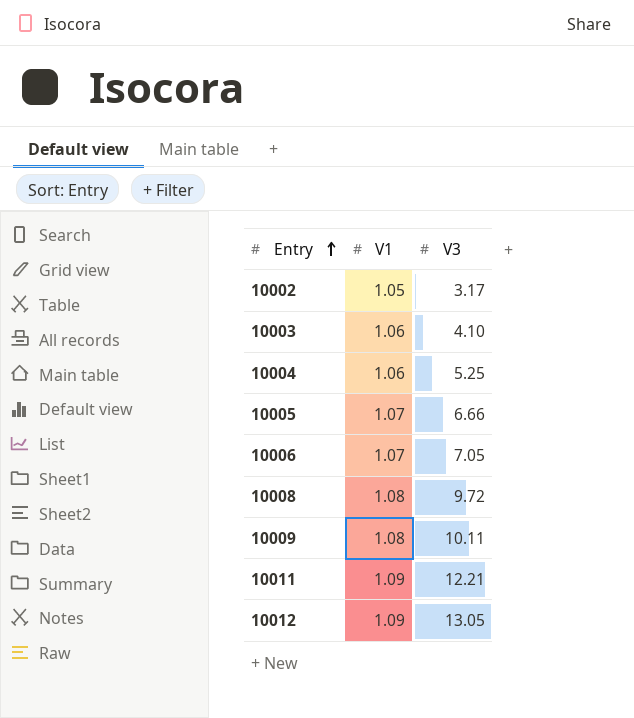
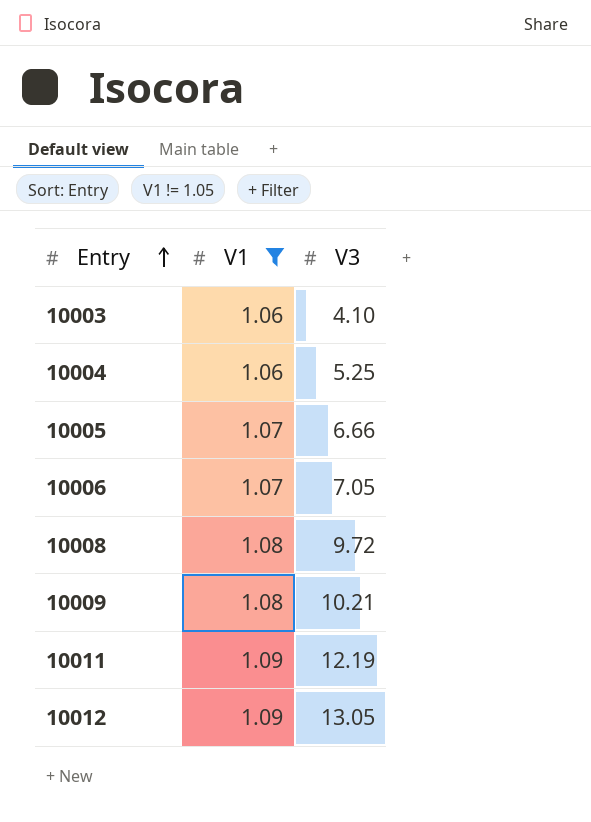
filter: none -> V1 != 1.05
10009 | V3: 10.11 -> 10.21
10011 | V3: 12.21 -> 12.19

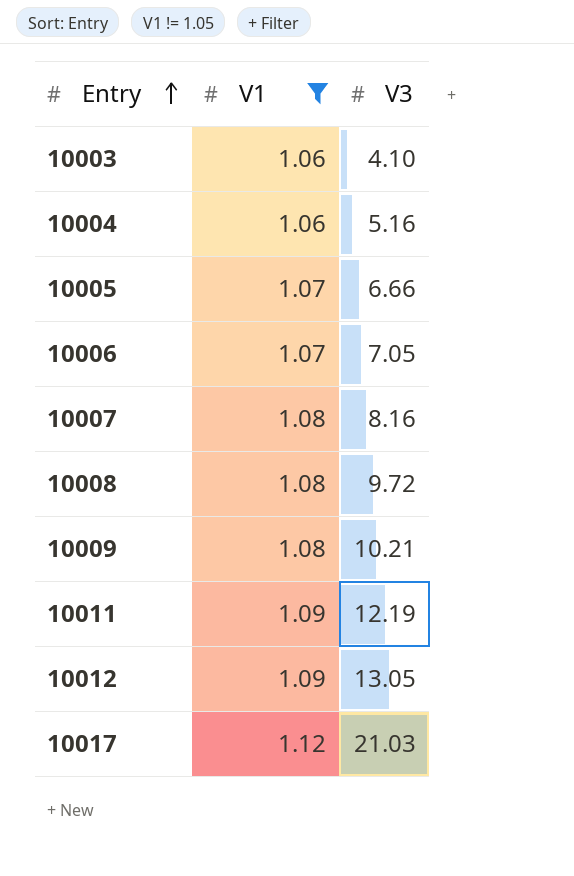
10004 | V3: 5.25 -> 5.16
row 10007: none -> 1.08 | 8.16
row 10017: none -> 1.12 | 21.03

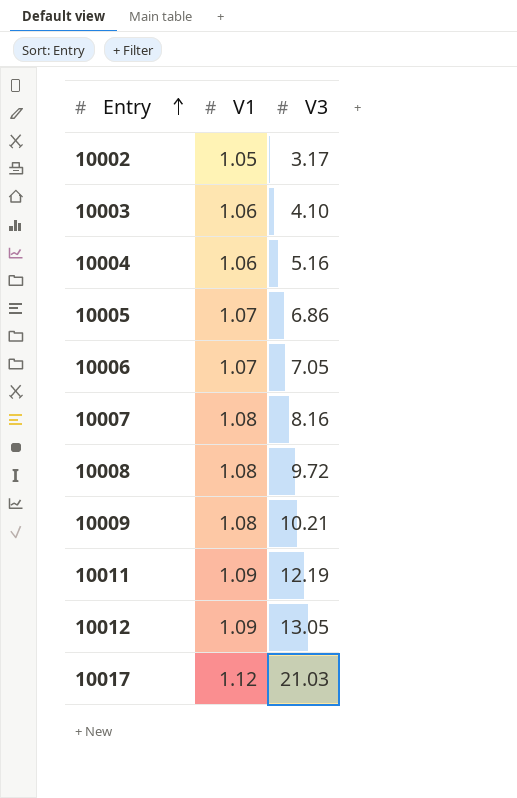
filter: V1 != 1.05 -> none
10005 | V3: 6.66 -> 6.86

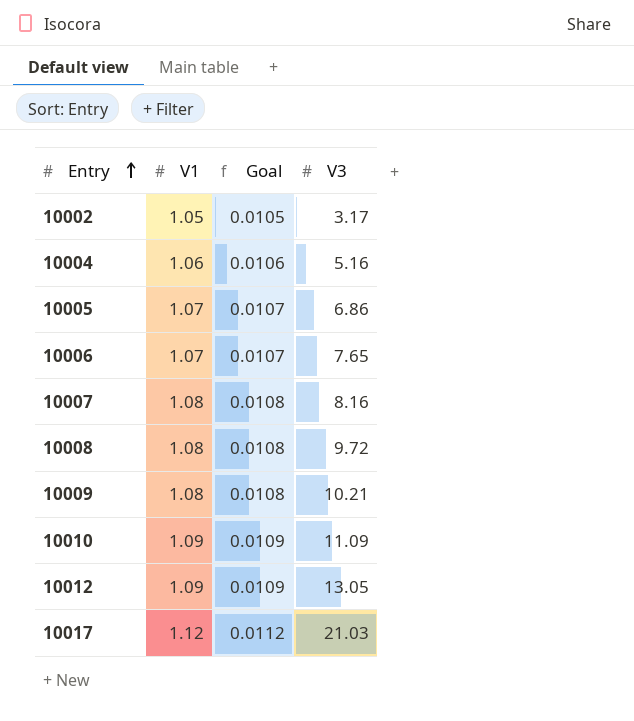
column Goal | formula: none -> [V1] * 0.01
row 10003: 1.06 | 4.10 -> none
row 10011: 1.09 | 12.19 -> none
10006 | V3: 7.05 -> 7.65
row 10010: none -> 1.09 | 0.0109 | 11.09

